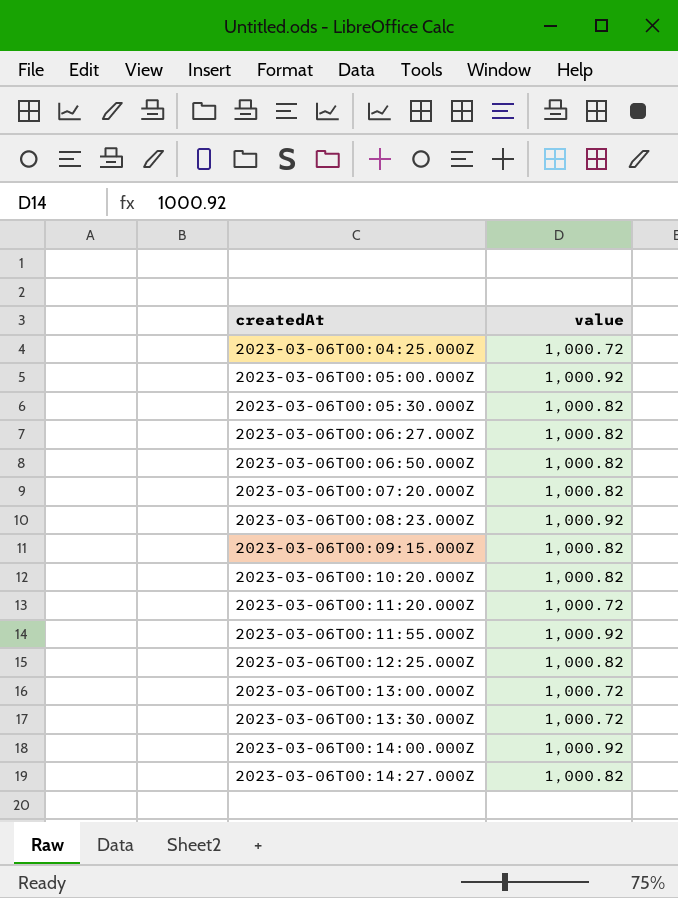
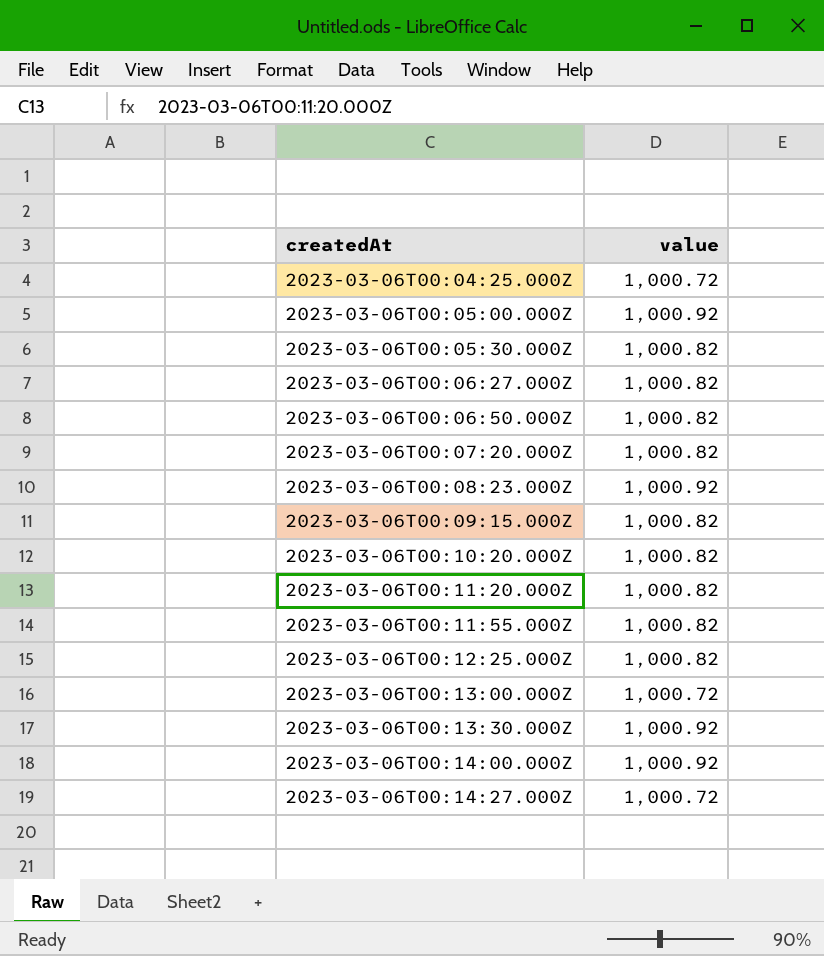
2023-03-06T00:11:20.000Z | value: 1,000.72 -> 1,000.82
2023-03-06T00:11:55.000Z | value: 1,000.92 -> 1,000.82
2023-03-06T00:13:30.000Z | value: 1,000.72 -> 1,000.92
2023-03-06T00:14:27.000Z | value: 1,000.82 -> 1,000.72

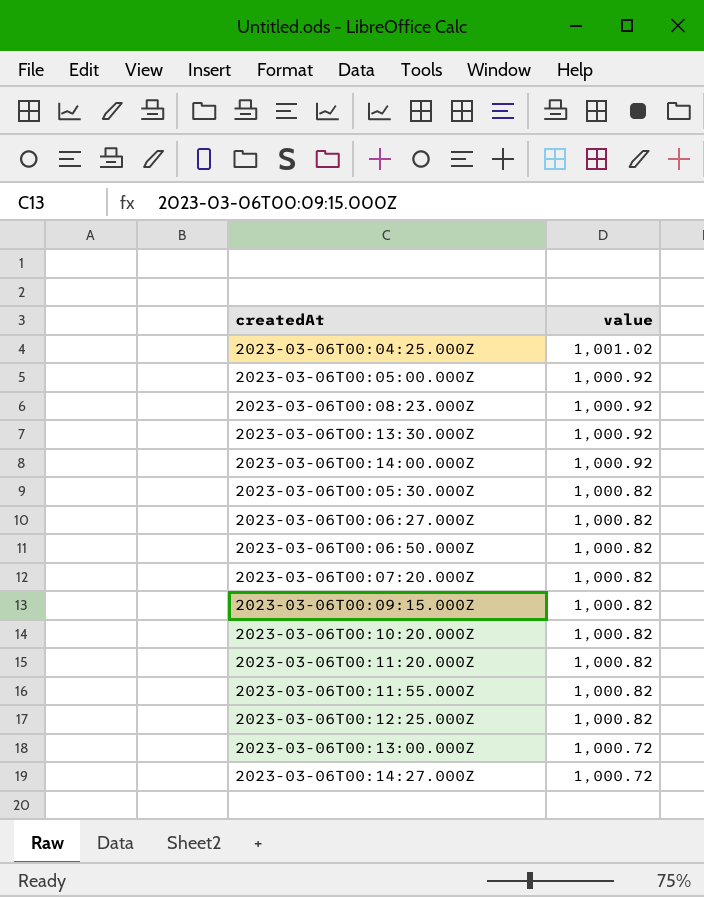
row order: createdAt ascending -> value descending
2023-03-06T00:04:25.000Z | value: 1,000.72 -> 1,001.02

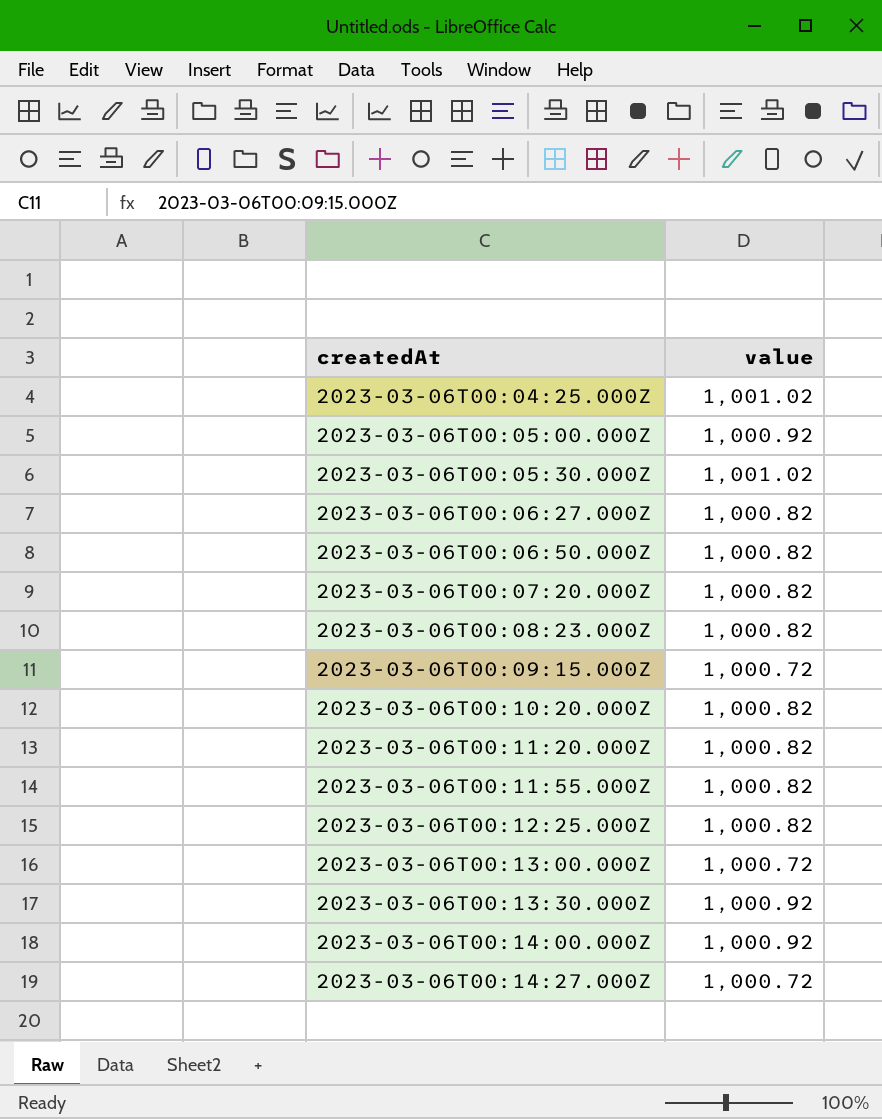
row order: value descending -> createdAt ascending
2023-03-06T00:05:30.000Z | value: 1,000.82 -> 1,001.02
2023-03-06T00:08:23.000Z | value: 1,000.92 -> 1,000.82
2023-03-06T00:09:15.000Z | value: 1,000.82 -> 1,000.72

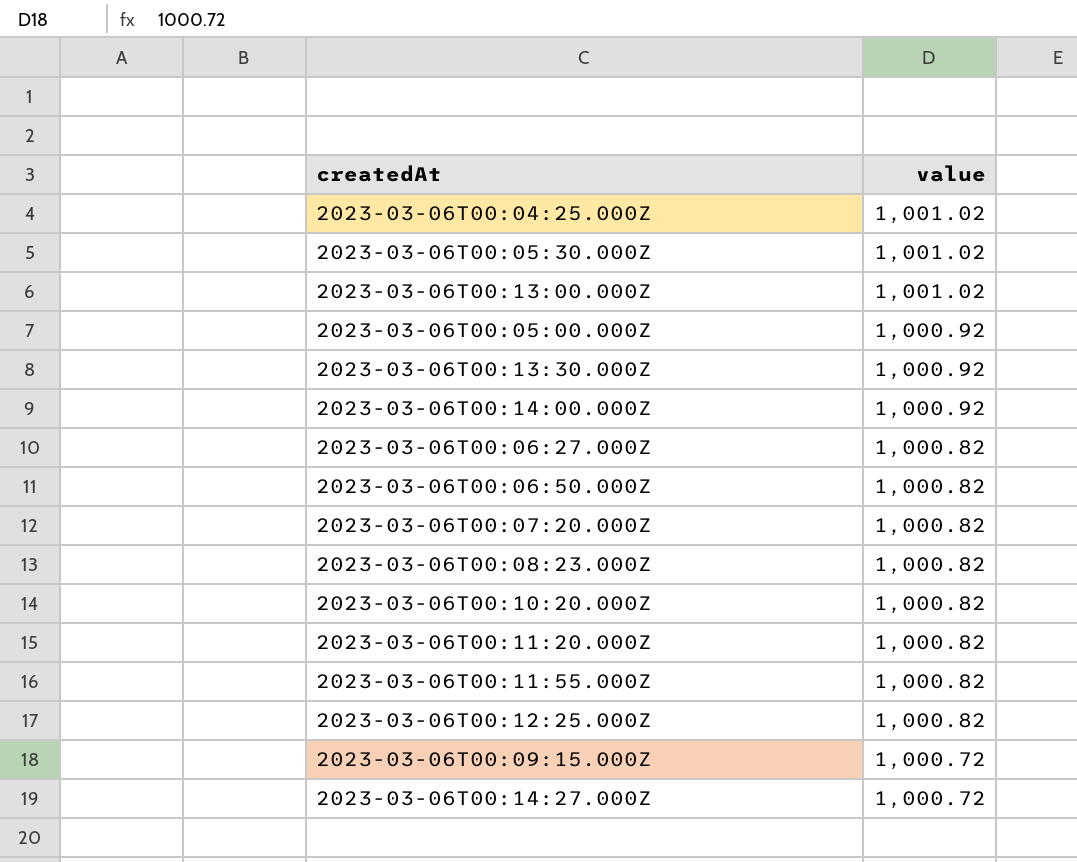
row order: createdAt ascending -> value descending
2023-03-06T00:13:00.000Z | value: 1,000.72 -> 1,001.02

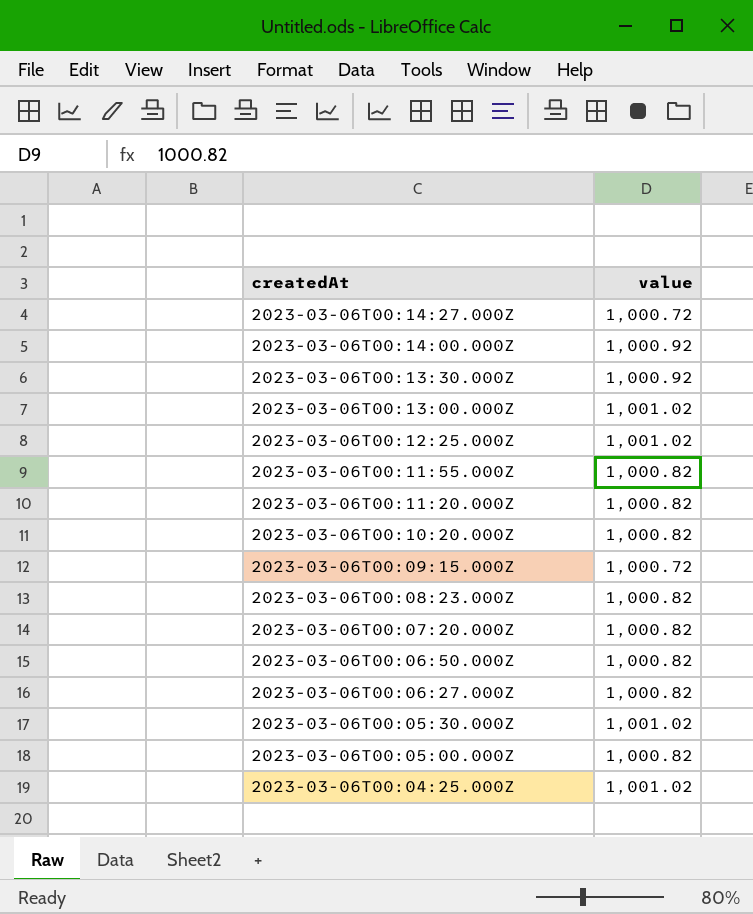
row order: value descending -> createdAt descending
2023-03-06T00:12:25.000Z | value: 1,000.82 -> 1,001.02
2023-03-06T00:05:00.000Z | value: 1,000.92 -> 1,000.82

